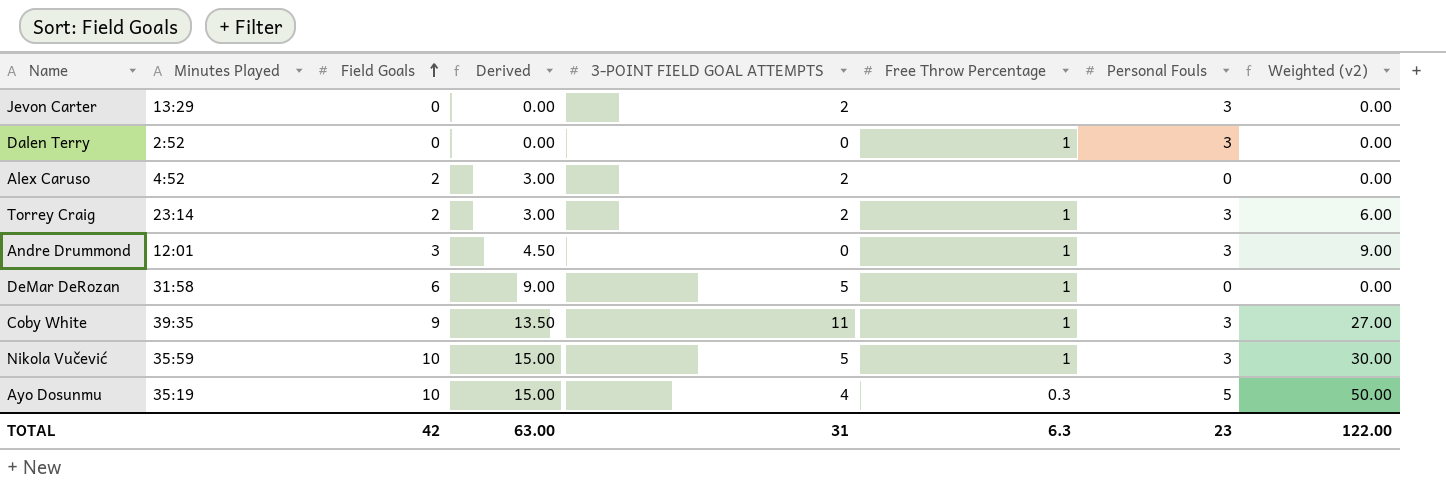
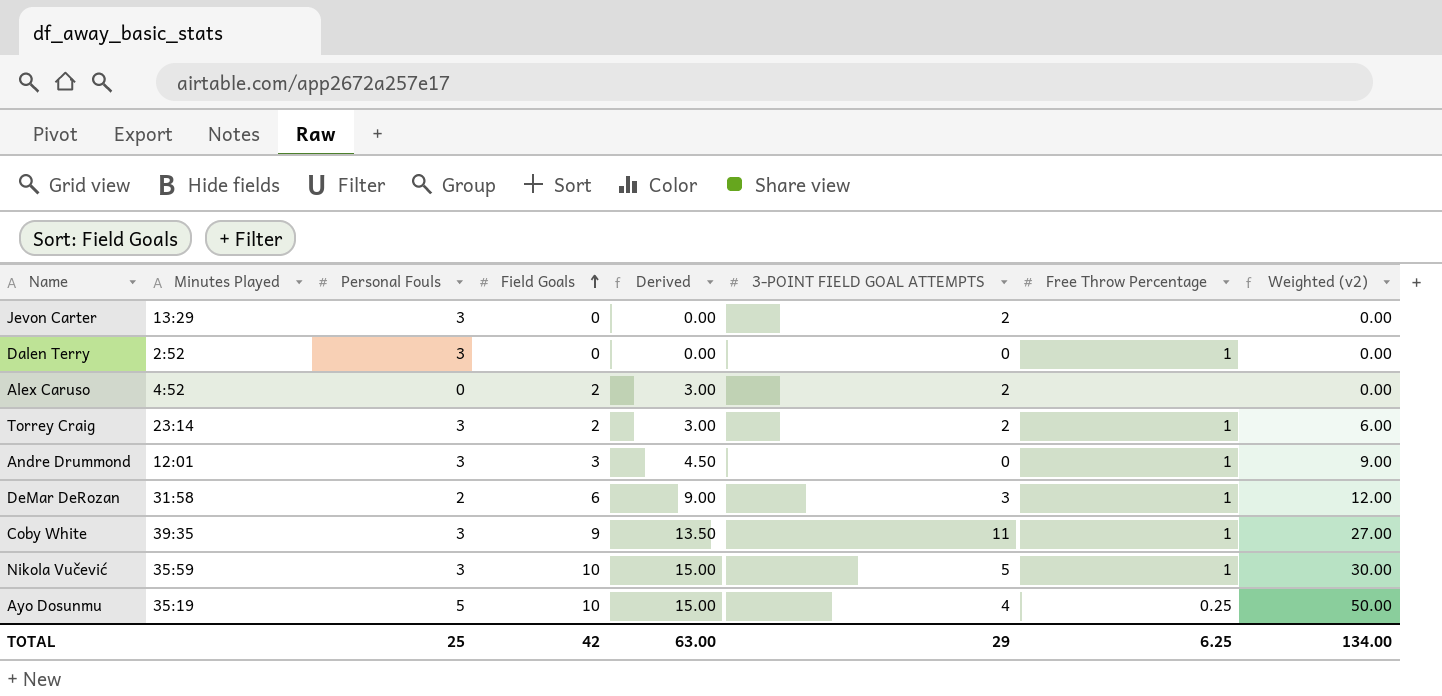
column Personal Fouls | position: 7 -> 3
DeMar DeRozan | Personal Fouls: 0 -> 2
DeMar DeRozan | 3-POINT FIELD GOAL ATTEMPTS: 5 -> 3
DeMar DeRozan | Weighted (v2): 0.00 -> 12.00
Ayo Dosunmu | Free Throw Percentage: 0.3 -> 0.25
TOTAL | Personal Fouls: 23 -> 25
TOTAL | 3-POINT FIELD GOAL ATTEMPTS: 31 -> 29
TOTAL | Free Throw Percentage: 6.3 -> 6.25
TOTAL | Weighted (v2): 122.00 -> 134.00

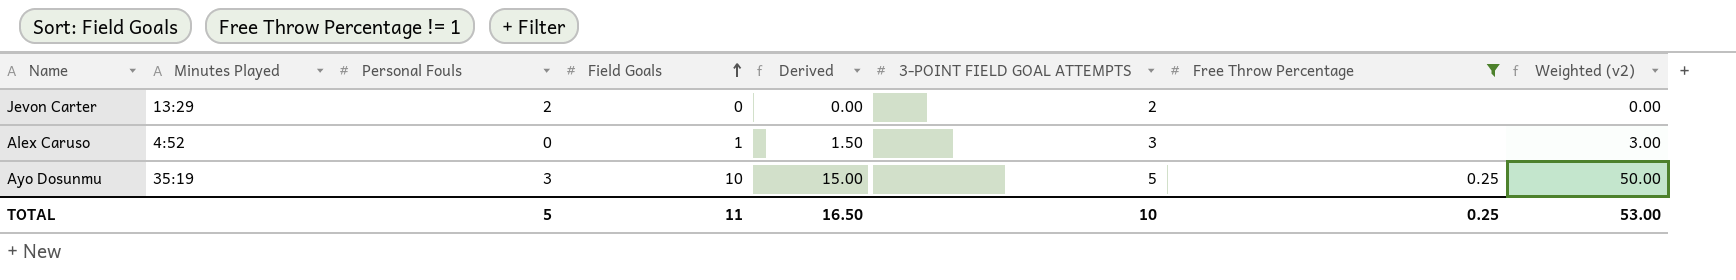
filter: none -> Free Throw Percentage != 1
column Weighted (v2) | formula: [Personal Fouls] * [Field Goals] -> [Field Goals] * [3-POINT FIELD GOAL ATTEMPTS]
Jevon Carter | Personal Fouls: 3 -> 2
Alex Caruso | Field Goals: 2 -> 1
Alex Caruso | Derived: 3.00 -> 1.50
Alex Caruso | 3-POINT FIELD GOAL ATTEMPTS: 2 -> 3
Ayo Dosunmu | Personal Fouls: 5 -> 3
Ayo Dosunmu | 3-POINT FIELD GOAL ATTEMPTS: 4 -> 5
TOTAL | Personal Fouls: 25 -> 5
TOTAL | Field Goals: 42 -> 11
TOTAL | Derived: 63.00 -> 16.50
TOTAL | 3-POINT FIELD GOAL ATTEMPTS: 29 -> 10
TOTAL | Free Throw Percentage: 6.25 -> 0.25
TOTAL | Weighted (v2): 134.00 -> 53.00

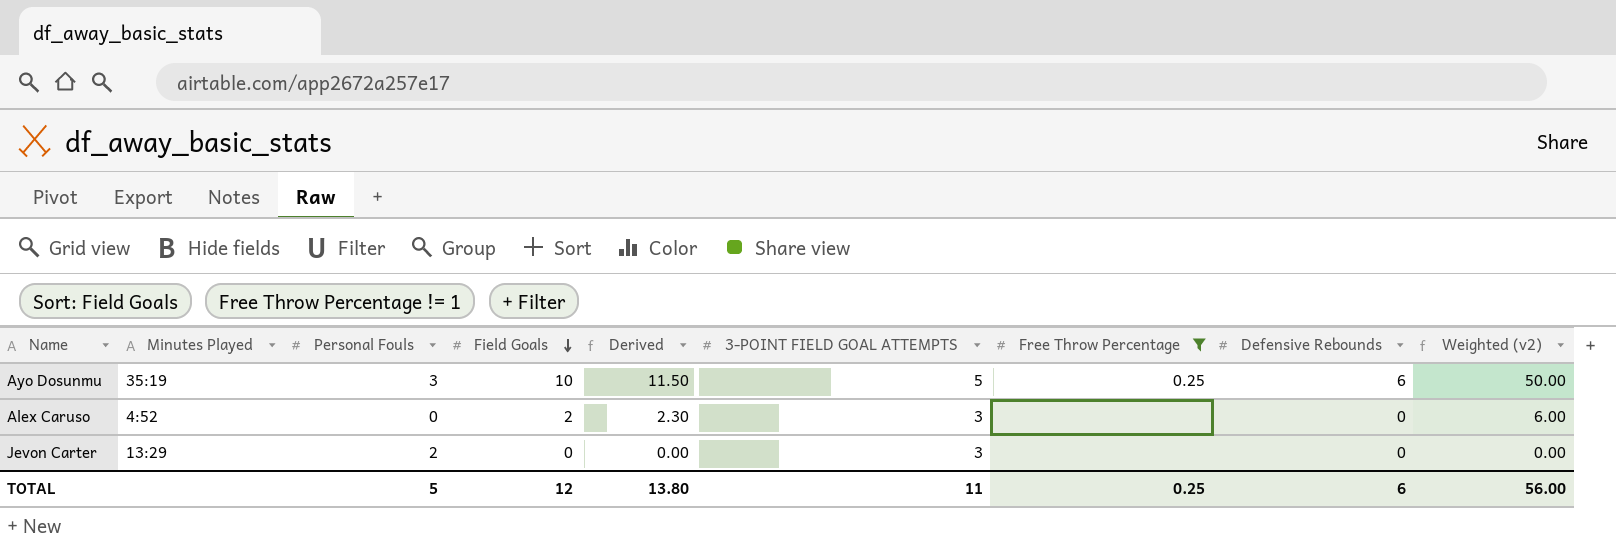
row order: Field Goals ascending -> Field Goals descending
column Derived | formula: [Field Goals] * 1.5 -> [Field Goals] * 1.15
column Defensive Rebounds | position: none -> 8
Alex Caruso | Field Goals: 1 -> 2
Alex Caruso | Weighted (v2): 3.00 -> 6.00
Jevon Carter | 3-POINT FIELD GOAL ATTEMPTS: 2 -> 3
TOTAL | Field Goals: 11 -> 12
TOTAL | Derived: 16.50 -> 13.80
TOTAL | 3-POINT FIELD GOAL ATTEMPTS: 10 -> 11
TOTAL | Weighted (v2): 53.00 -> 56.00

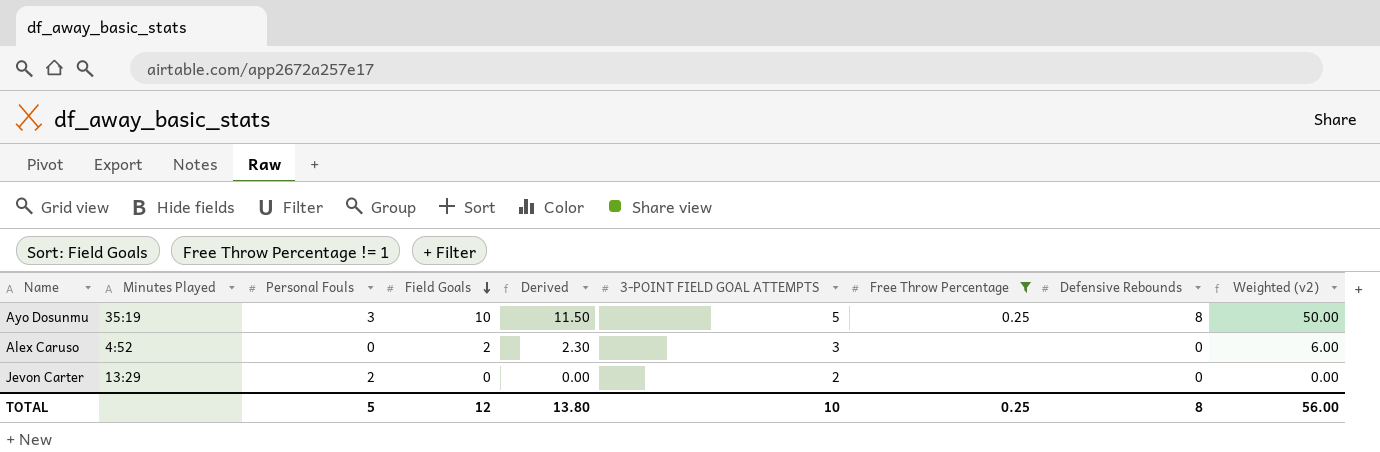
Ayo Dosunmu | Defensive Rebounds: 6 -> 8
Jevon Carter | 3-POINT FIELD GOAL ATTEMPTS: 3 -> 2
TOTAL | 3-POINT FIELD GOAL ATTEMPTS: 11 -> 10
TOTAL | Defensive Rebounds: 6 -> 8

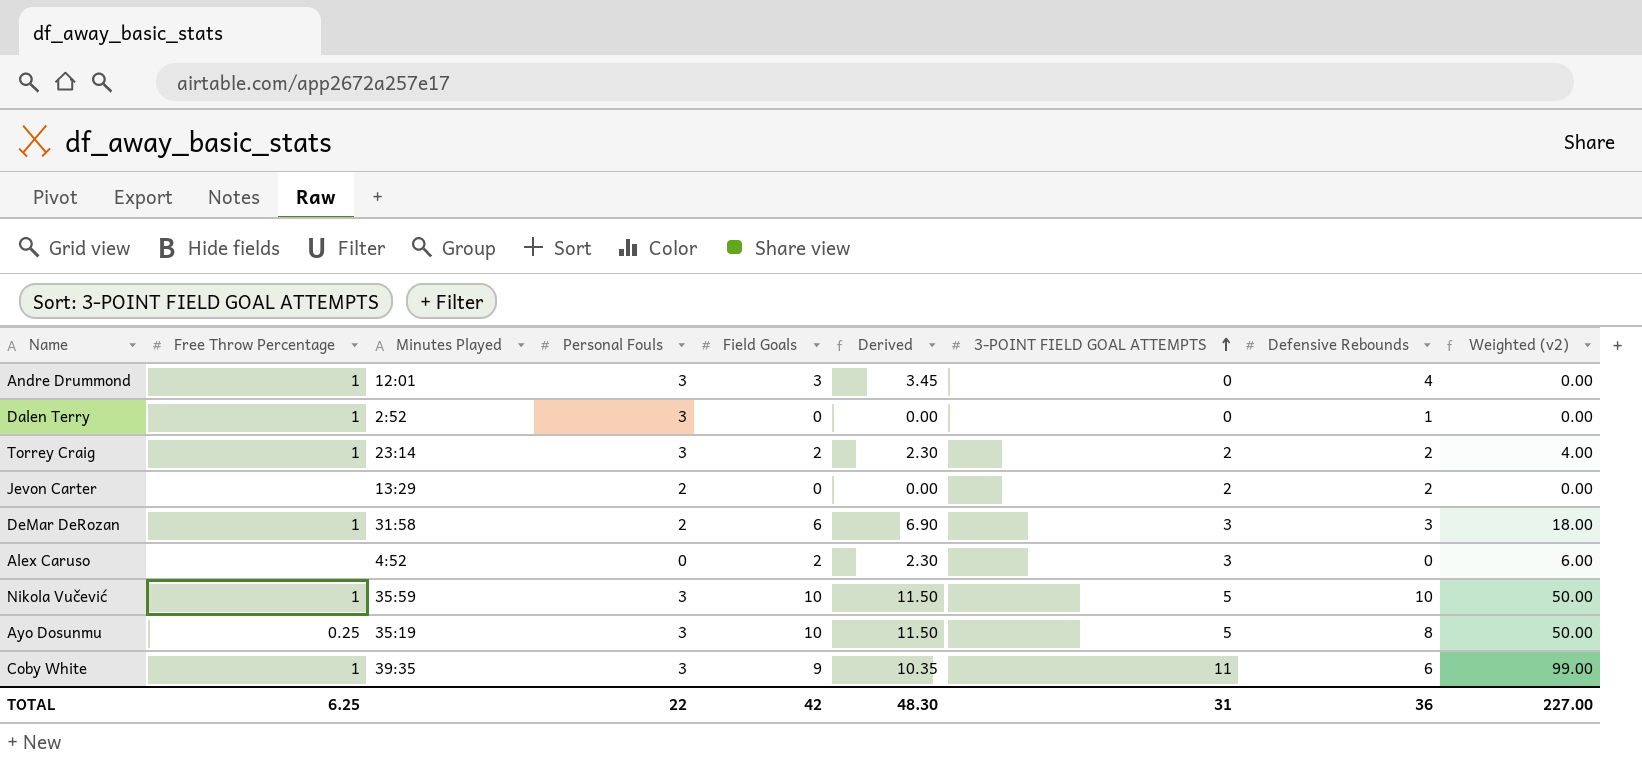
filter: Free Throw Percentage != 1 -> none
row order: Field Goals descending -> 3-POINT FIELD GOAL ATTEMPTS ascending
column Free Throw Percentage | position: 7 -> 2
Jevon Carter | Defensive Rebounds: 0 -> 2
TOTAL | Free Throw Percentage: 0.25 -> 6.25
TOTAL | Personal Fouls: 5 -> 22
TOTAL | Field Goals: 12 -> 42
TOTAL | Derived: 13.80 -> 48.30
TOTAL | 3-POINT FIELD GOAL ATTEMPTS: 10 -> 31
TOTAL | Defensive Rebounds: 8 -> 36
TOTAL | Weighted (v2): 56.00 -> 227.00

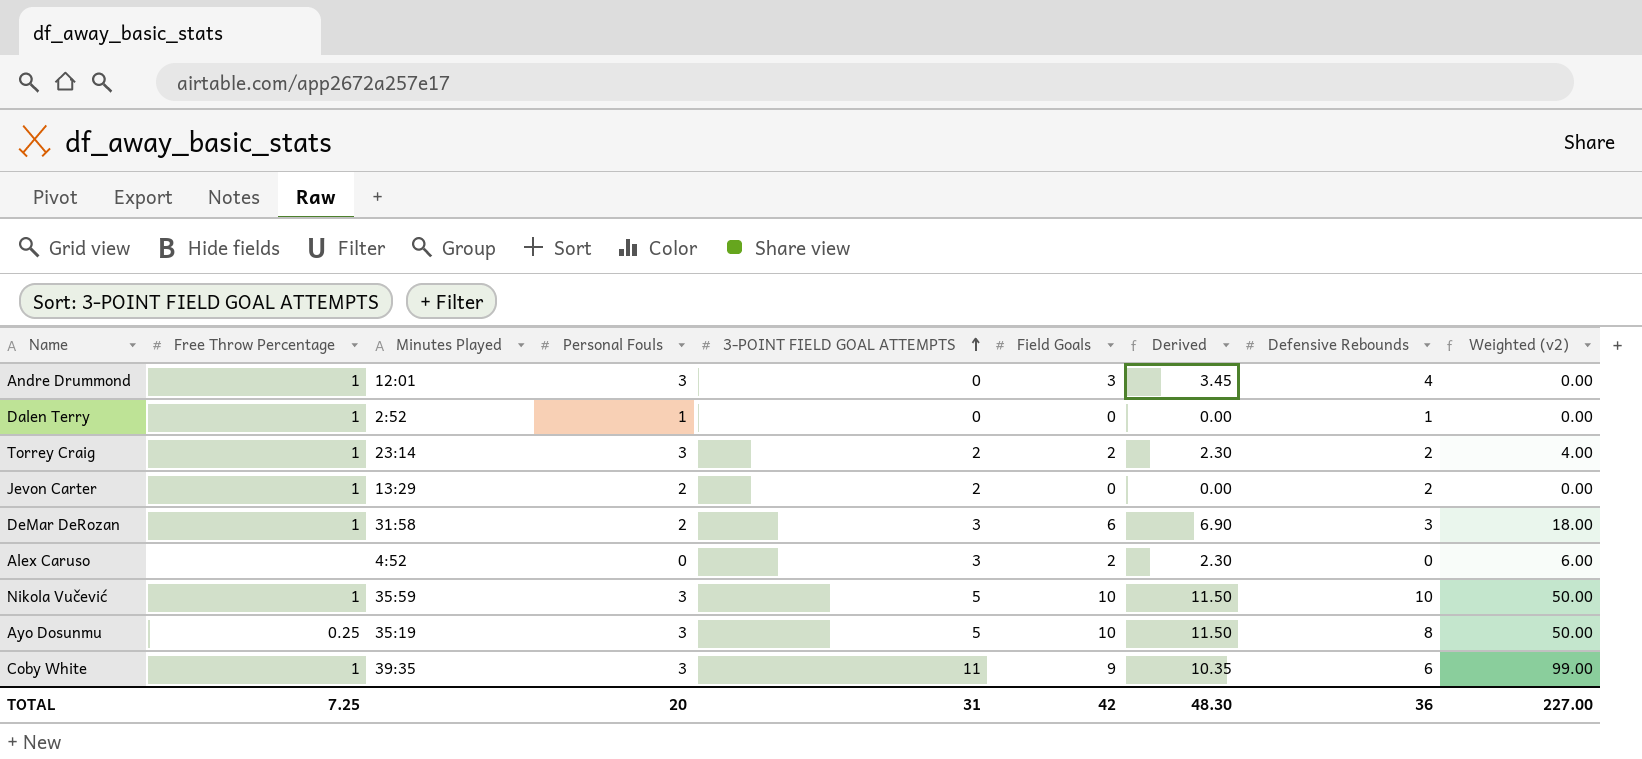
column 3-POINT FIELD GOAL ATTEMPTS | position: 7 -> 5
Dalen Terry | Personal Fouls: 3 -> 1
Jevon Carter | Free Throw Percentage: none -> 1
TOTAL | Free Throw Percentage: 6.25 -> 7.25
TOTAL | Personal Fouls: 22 -> 20

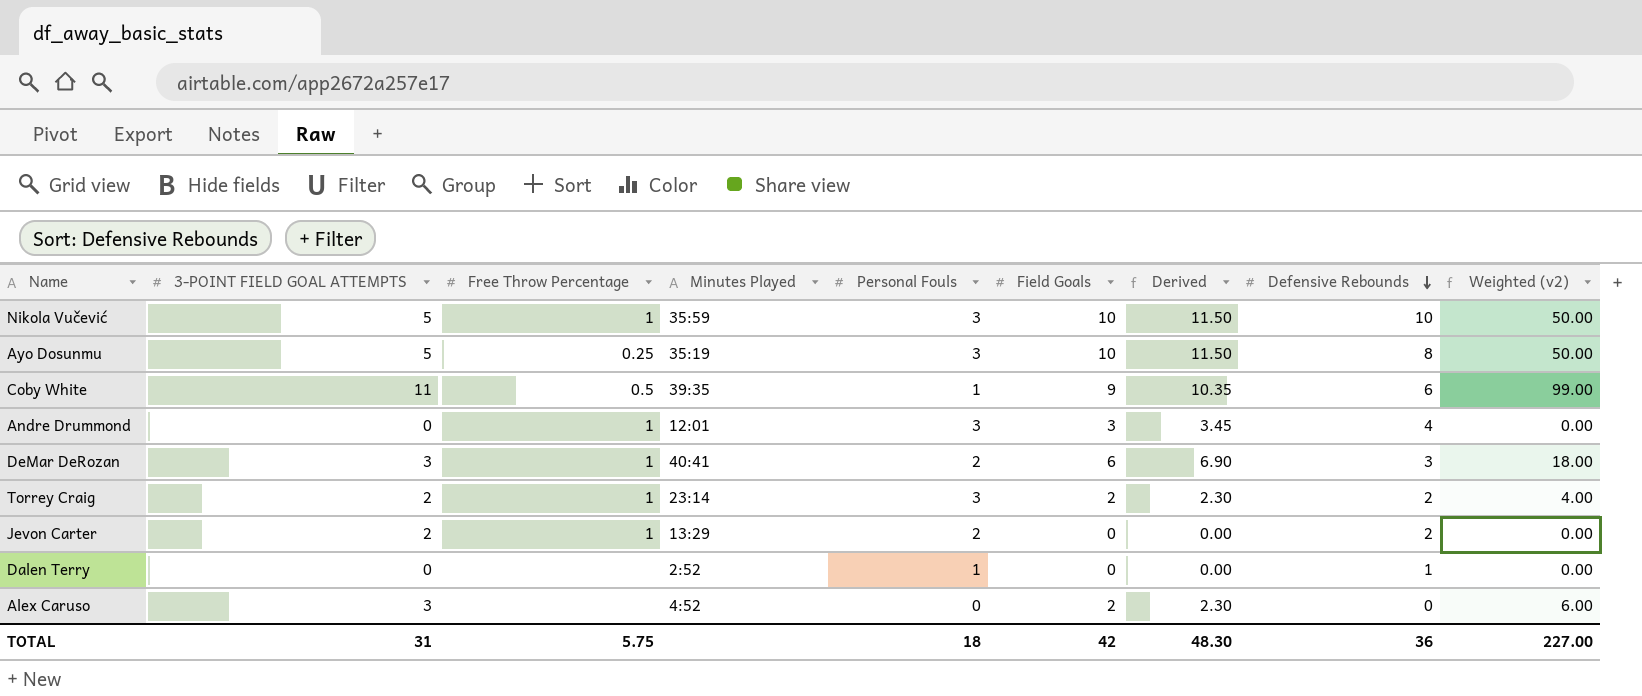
row order: 3-POINT FIELD GOAL ATTEMPTS ascending -> Defensive Rebounds descending
column 3-POINT FIELD GOAL ATTEMPTS | position: 5 -> 2
Coby White | Free Throw Percentage: 1 -> 0.5
Coby White | Personal Fouls: 3 -> 1
DeMar DeRozan | Minutes Played: 31:58 -> 40:41
Dalen Terry | Free Throw Percentage: 1 -> none
TOTAL | Free Throw Percentage: 7.25 -> 5.75
TOTAL | Personal Fouls: 20 -> 18

